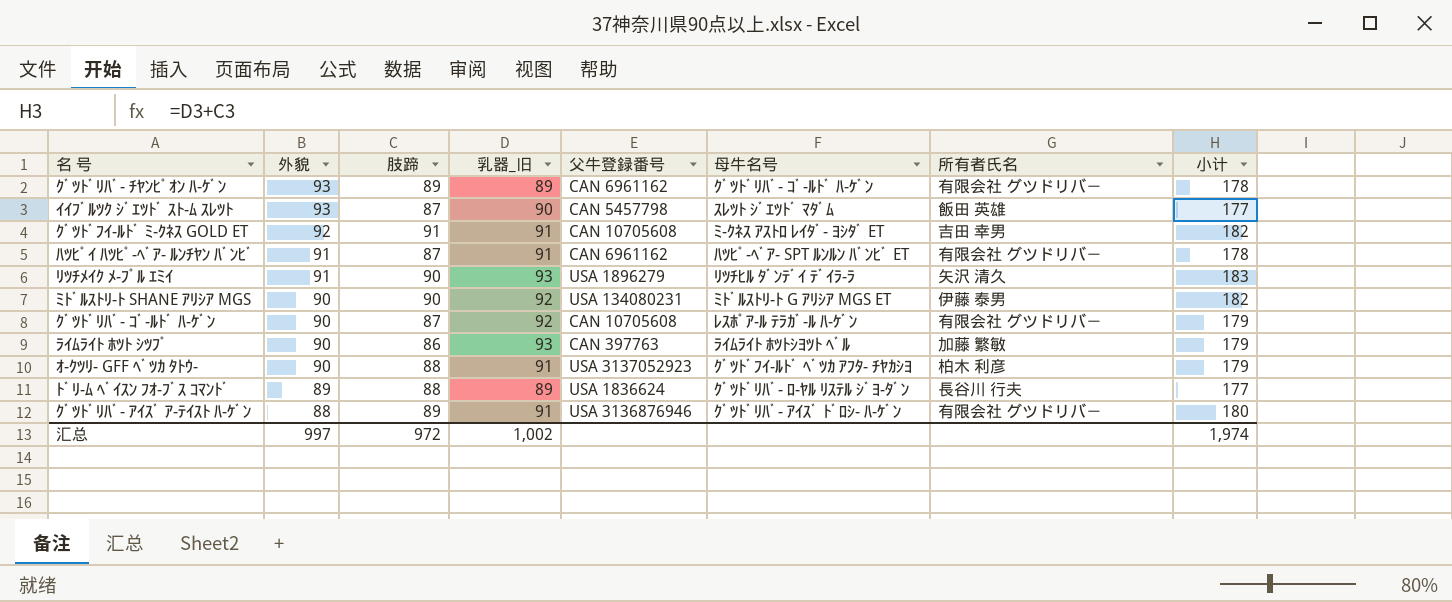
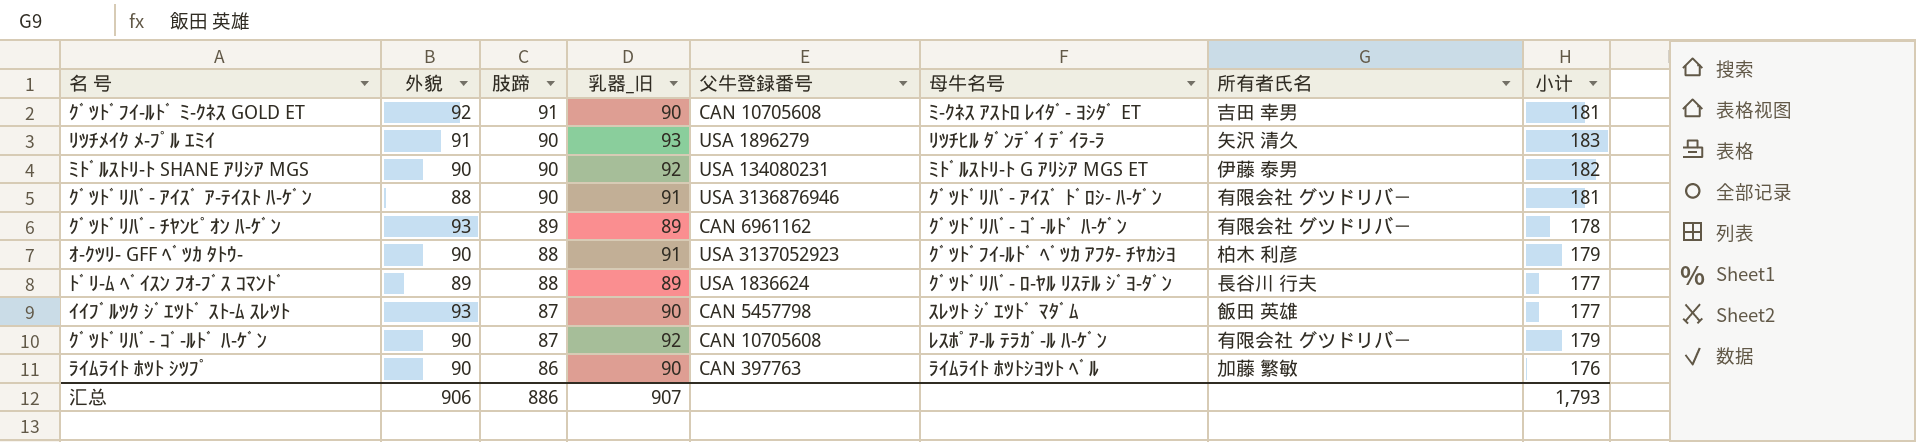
row order: 外貌 descending -> 肢蹄 descending
row ﾊﾂﾋﾟｲ ﾊﾂﾋﾟ-ﾍﾞｱ- ﾙﾝﾁﾔﾝ ﾊﾞﾝﾋﾞ: 91 | 87 | 91 | CAN 6961162 | ﾊﾂﾋﾟ-ﾍﾞｱ- SPT ﾙﾝﾙﾝ ﾊﾞﾝﾋﾞ ET | 有限会社 グツドリバ－ | 178 -> none
ｸﾞﾂﾄﾞﾌｲ-ﾙﾄﾞ ﾐ-ｸﾈｽ GOLD ET | 乳器_旧: 91 -> 90
ｸﾞﾂﾄﾞﾌｲ-ﾙﾄﾞ ﾐ-ｸﾈｽ GOLD ET | 小计: 182 -> 181
ｸﾞﾂﾄﾞﾘﾊﾞ- ｱｲｽﾞ ｱ-ﾃｲｽﾄ ﾊ-ｹﾞﾝ | 肢蹄: 89 -> 90
ｸﾞﾂﾄﾞﾘﾊﾞ- ｱｲｽﾞ ｱ-ﾃｲｽﾄ ﾊ-ｹﾞﾝ | 小计: 180 -> 181
ﾗｲﾑﾗｲﾄ ﾎﾂﾄ ｼﾂﾌﾟ | 乳器_旧: 93 -> 90
ﾗｲﾑﾗｲﾄ ﾎﾂﾄ ｼﾂﾌﾟ | 小计: 179 -> 176
汇总 | 外貌: 997 -> 906
汇总 | 肢蹄: 972 -> 886
汇总 | 乳器_旧: 1,002 -> 907
汇总 | 小计: 1,974 -> 1,793

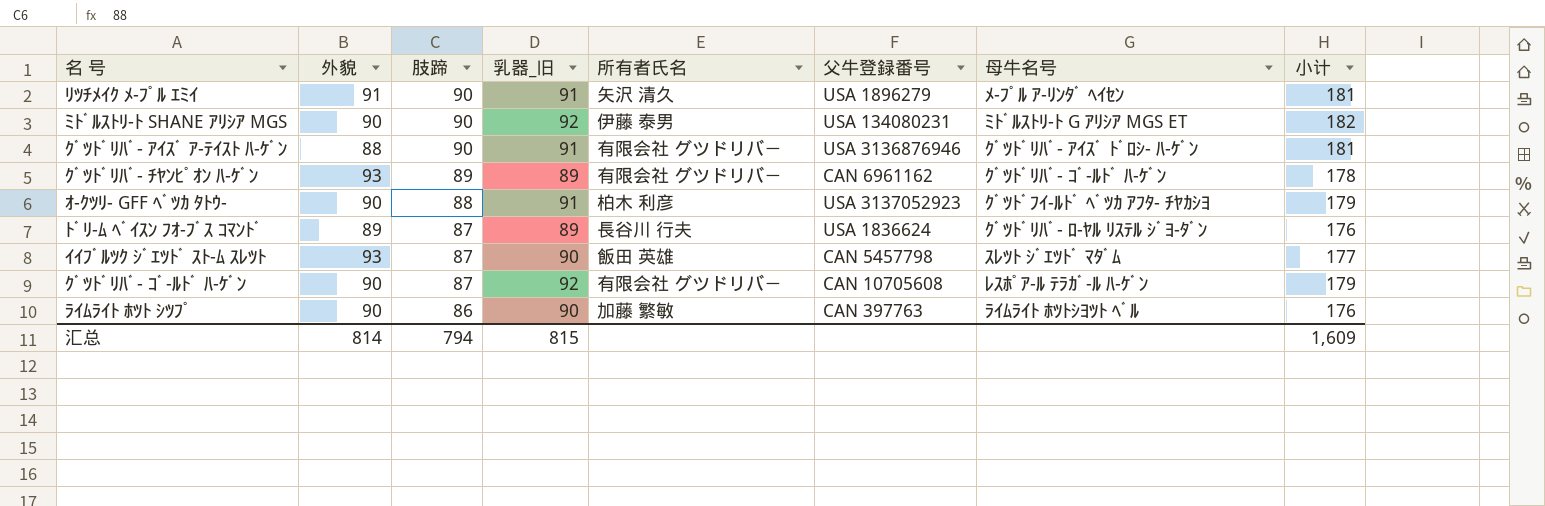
column 所有者氏名 | position: 7 -> 5
row ｸﾞﾂﾄﾞﾌｲ-ﾙﾄﾞ ﾐ-ｸﾈｽ GOLD ET: 92 | 91 | 90 | CAN 10705608 | ﾐ-ｸﾈｽ ｱｽﾄﾛ ﾚｲﾀﾞ- ﾖｼﾀﾞ ET | 吉田 幸男 | 181 -> none
ﾘﾂﾁﾒｲｸ ﾒ-ﾌﾟﾙ ｴﾐｲ | 乳器_旧: 93 -> 91
ﾘﾂﾁﾒｲｸ ﾒ-ﾌﾟﾙ ｴﾐｲ | 母牛名号: ﾘﾂﾁﾋﾙ ﾀﾞﾝﾃﾞｲ ﾃﾞｲﾗ-ﾗ -> ﾒ-ﾌﾟﾙ ｱ-ﾘﾝﾀﾞ ﾍｲｾﾝ
ﾘﾂﾁﾒｲｸ ﾒ-ﾌﾟﾙ ｴﾐｲ | 小计: 183 -> 181
ﾄﾞﾘ-ﾑ ﾍﾞｲｽﾝ ﾌｵ-ﾌﾞｽ ｺﾏﾝﾄﾞ | 肢蹄: 88 -> 87
ﾄﾞﾘ-ﾑ ﾍﾞｲｽﾝ ﾌｵ-ﾌﾞｽ ｺﾏﾝﾄﾞ | 小计: 177 -> 176
汇总 | 外貌: 906 -> 814
汇总 | 肢蹄: 886 -> 794
汇总 | 乳器_旧: 907 -> 815
汇总 | 小计: 1,793 -> 1,609

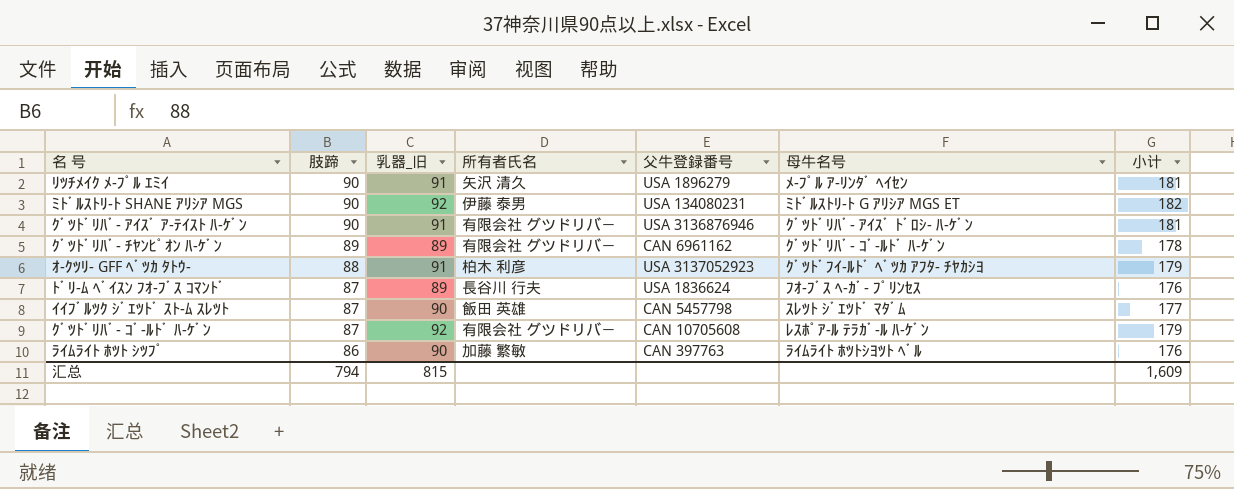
column 外貌 | position: 2 -> none
ﾄﾞﾘ-ﾑ ﾍﾞｲｽﾝ ﾌｵ-ﾌﾞｽ ｺﾏﾝﾄﾞ | 母牛名号: ｸﾞﾂﾄﾞﾘﾊﾞ- ﾛ-ﾔﾙ ﾘｽﾃﾙ ｼﾞﾖ-ﾀﾞﾝ -> ﾌｵ-ﾌﾞｽ ﾍ-ｶﾞ- ﾌﾟﾘﾝｾｽ

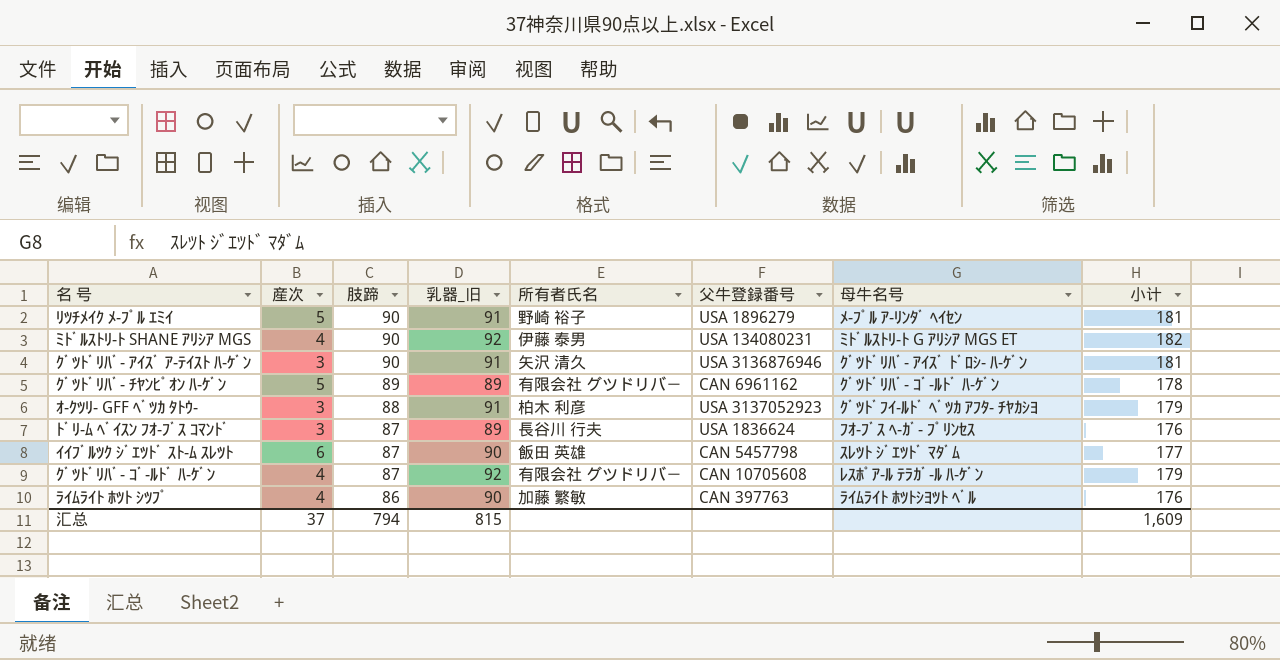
column 産次 | position: none -> 2
ﾘﾂﾁﾒｲｸ ﾒ-ﾌﾟﾙ ｴﾐｲ | 所有者氏名: 矢沢 清久 -> 野崎 裕子
ｸﾞﾂﾄﾞﾘﾊﾞ- ｱｲｽﾞ ｱ-ﾃｲｽﾄ ﾊ-ｹﾞﾝ | 所有者氏名: 有限会社 グツドリバ－ -> 矢沢 清久

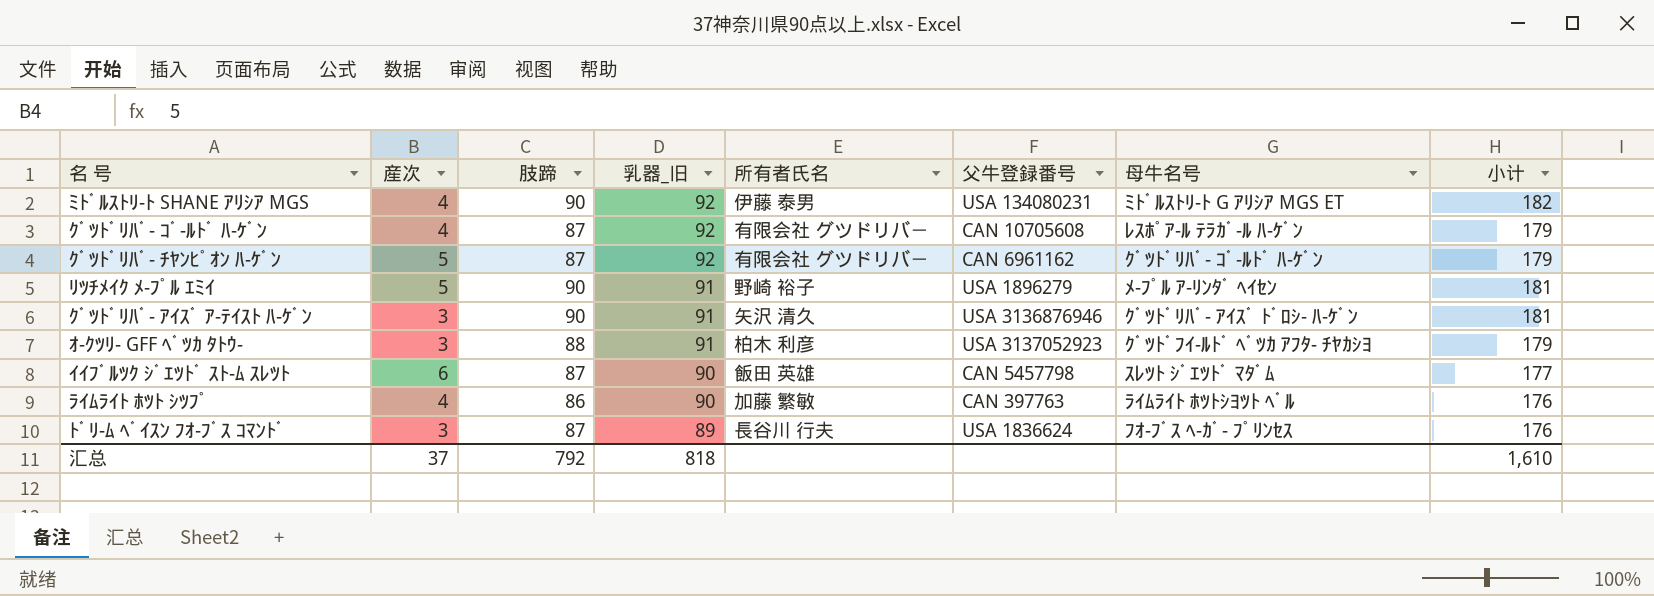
row order: 肢蹄 descending -> 乳器_旧 descending
ｸﾞﾂﾄﾞﾘﾊﾞ- ﾁﾔﾝﾋﾟｵﾝ ﾊ-ｹﾞﾝ | 肢蹄: 89 -> 87
ｸﾞﾂﾄﾞﾘﾊﾞ- ﾁﾔﾝﾋﾟｵﾝ ﾊ-ｹﾞﾝ | 乳器_旧: 89 -> 92
ｸﾞﾂﾄﾞﾘﾊﾞ- ﾁﾔﾝﾋﾟｵﾝ ﾊ-ｹﾞﾝ | 小计: 178 -> 179
汇总 | 肢蹄: 794 -> 792
汇总 | 乳器_旧: 815 -> 818
汇总 | 小计: 1,609 -> 1,610

